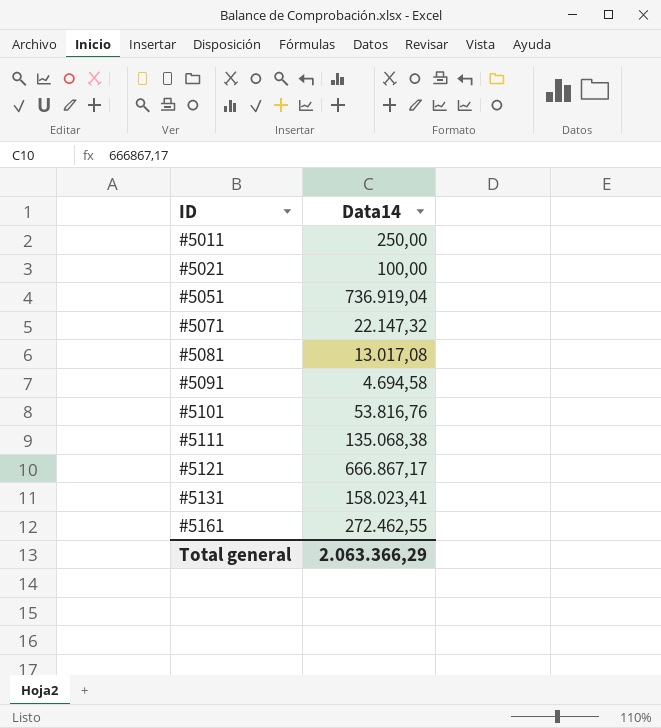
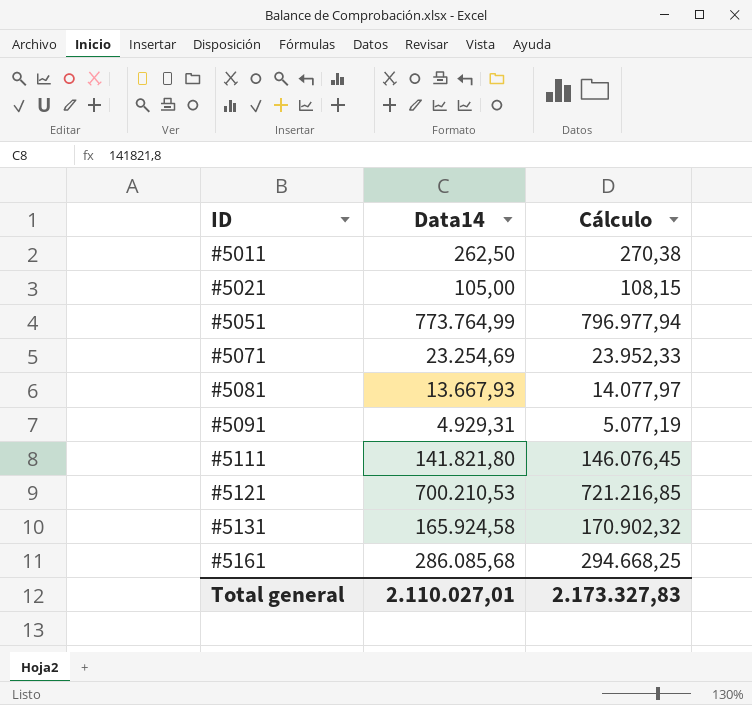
column Cálculo | formula: none -> [Data14] * 1,03
row #5101: 53.816,76 -> none
#5011 | Data14: 250,00 -> 262,50
#5021 | Data14: 100,00 -> 105,00
#5051 | Data14: 736.919,04 -> 773.764,99
#5071 | Data14: 22.147,32 -> 23.254,69
#5081 | Data14: 13.017,08 -> 13.667,93
#5091 | Data14: 4.694,58 -> 4.929,31
#5111 | Data14: 135.068,38 -> 141.821,80
#5121 | Data14: 666.867,17 -> 700.210,53
#5131 | Data14: 158.023,41 -> 165.924,58
#5161 | Data14: 272.462,55 -> 286.085,68
Total general | Data14: 2.063.366,29 -> 2.110.027,01

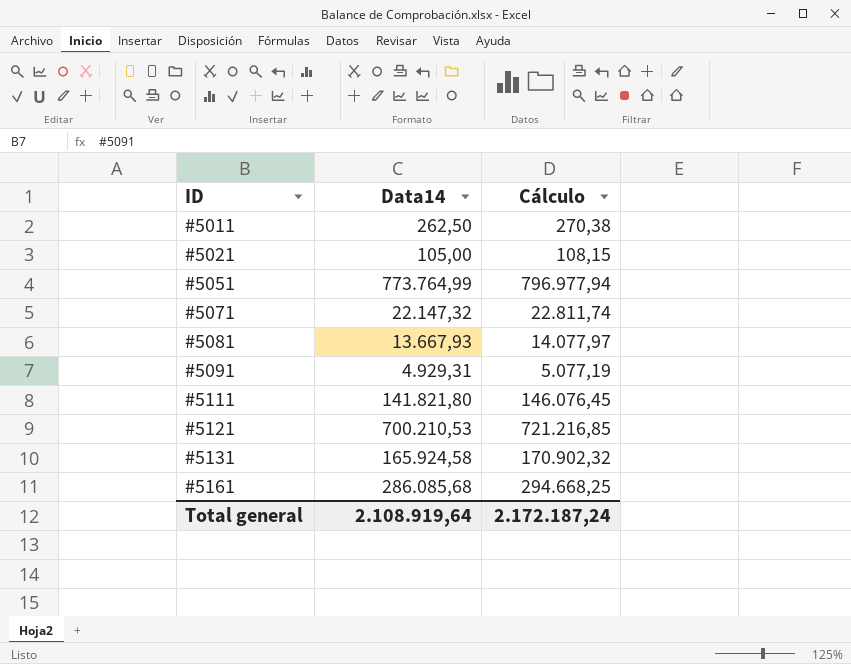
#5071 | Data14: 23.254,69 -> 22.147,32
#5071 | Cálculo: 23.952,33 -> 22.811,74
Total general | Data14: 2.110.027,01 -> 2.108.919,64
Total general | Cálculo: 2.173.327,83 -> 2.172.187,24

